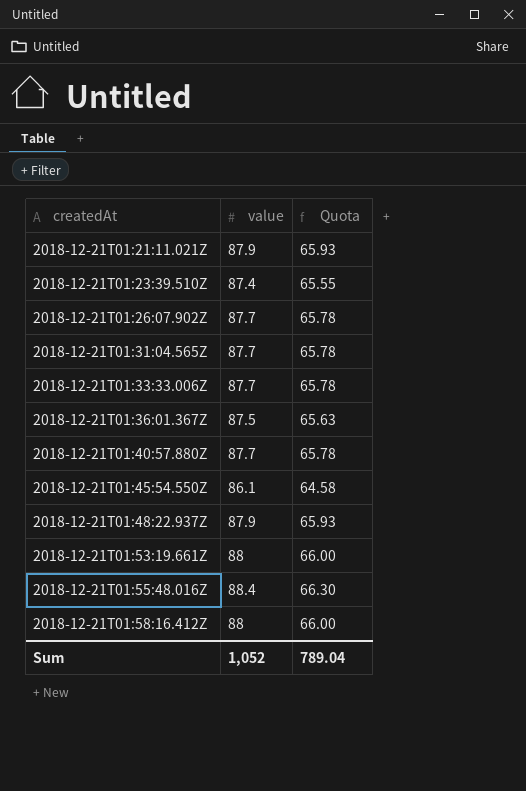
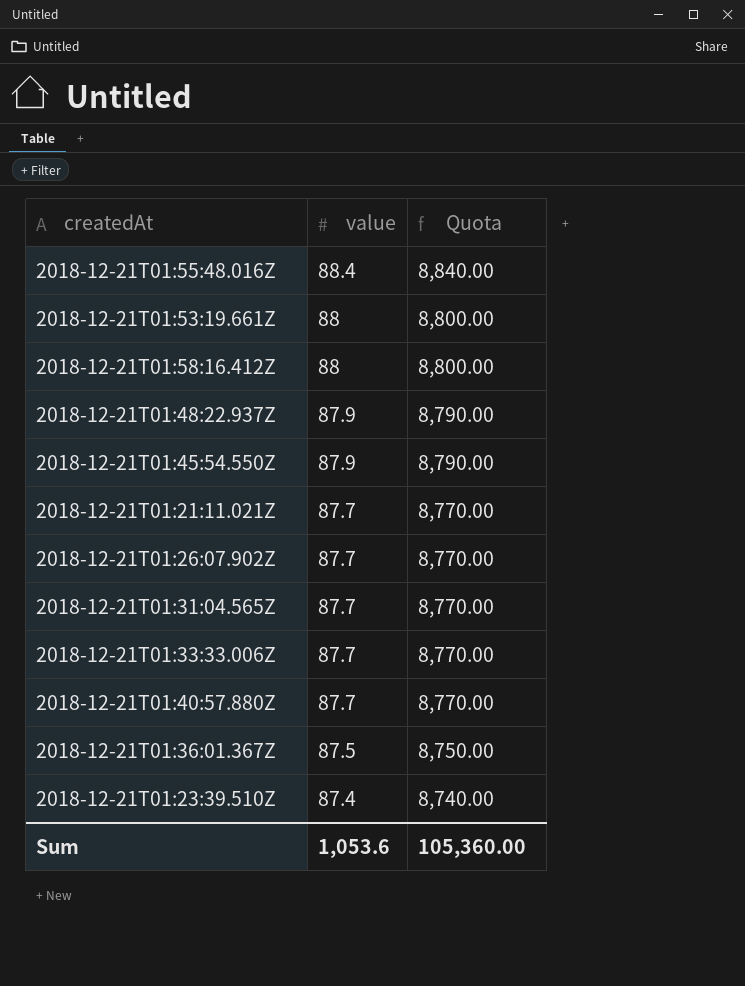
row order: createdAt ascending -> value descending
column Quota | formula: [value] * 0.75 -> [value] * 100
2018-12-21T01:45:54.550Z | value: 86.1 -> 87.9
2018-12-21T01:21:11.021Z | value: 87.9 -> 87.7
Sum | value: 1,052 -> 1,053.6
Sum | Quota: 789.04 -> 105,360.00

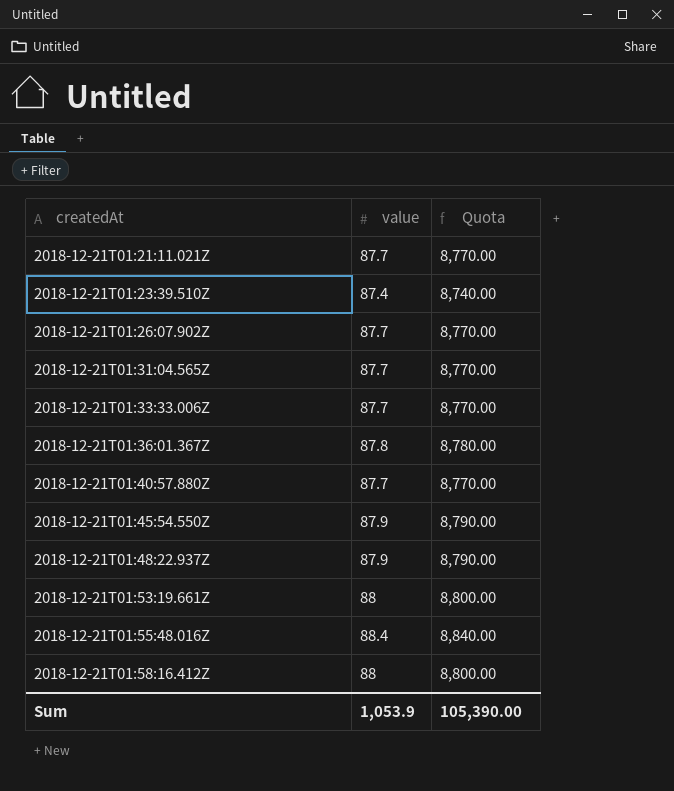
row order: value descending -> createdAt ascending
2018-12-21T01:36:01.367Z | value: 87.5 -> 87.8
2018-12-21T01:36:01.367Z | Quota: 8,750.00 -> 8,780.00
Sum | value: 1,053.6 -> 1,053.9
Sum | Quota: 105,360.00 -> 105,390.00

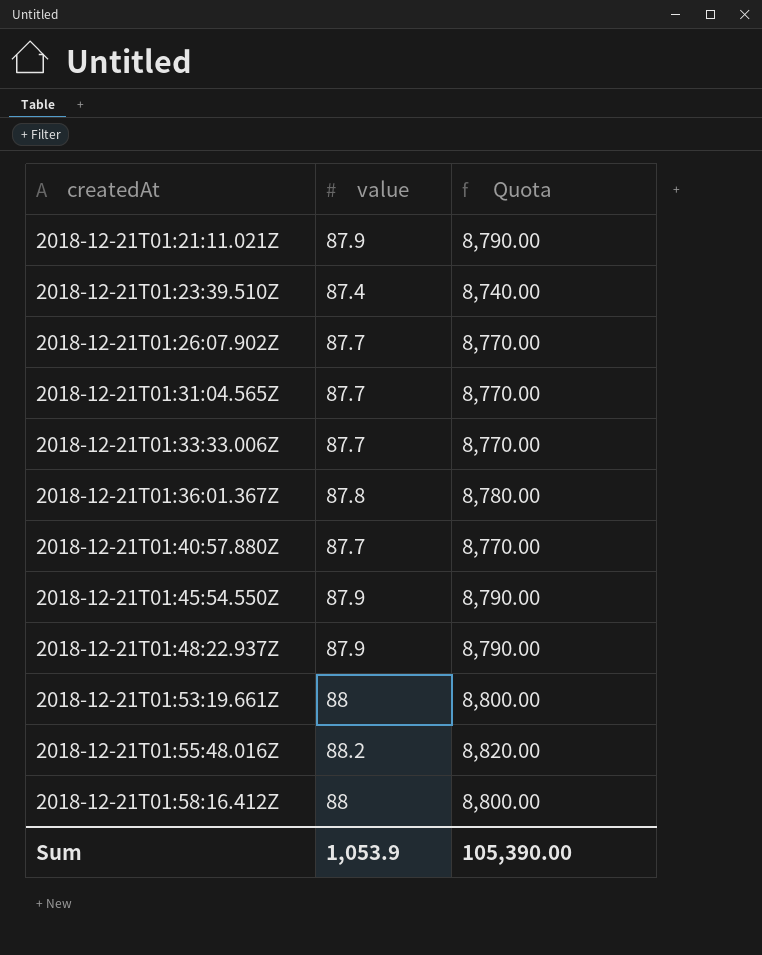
2018-12-21T01:21:11.021Z | value: 87.7 -> 87.9
2018-12-21T01:21:11.021Z | Quota: 8,770.00 -> 8,790.00
2018-12-21T01:55:48.016Z | value: 88.4 -> 88.2
2018-12-21T01:55:48.016Z | Quota: 8,840.00 -> 8,820.00

